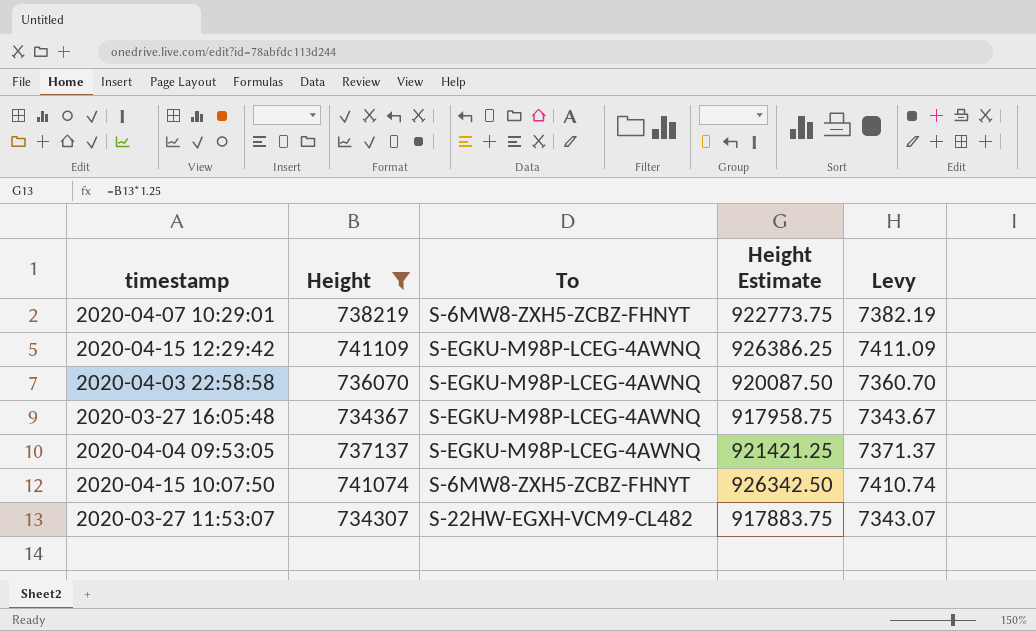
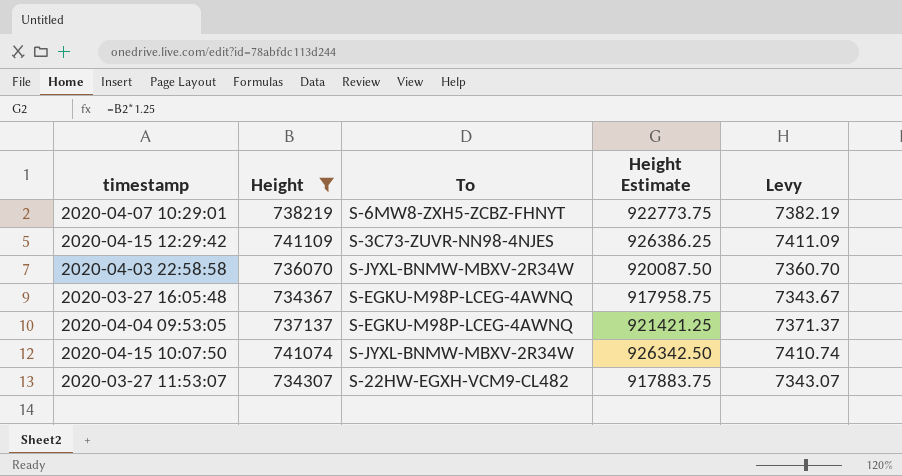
2020-04-15 12:29:42 | To: S-EGKU-M98P-LCEG-4AWNQ -> S-3C73-ZUVR-NN98-4NJES
2020-04-03 22:58:58 | To: S-EGKU-M98P-LCEG-4AWNQ -> S-JYXL-BNMW-MBXV-2R34W
2020-04-15 10:07:50 | To: S-6MW8-ZXH5-ZCBZ-FHNYT -> S-JYXL-BNMW-MBXV-2R34W

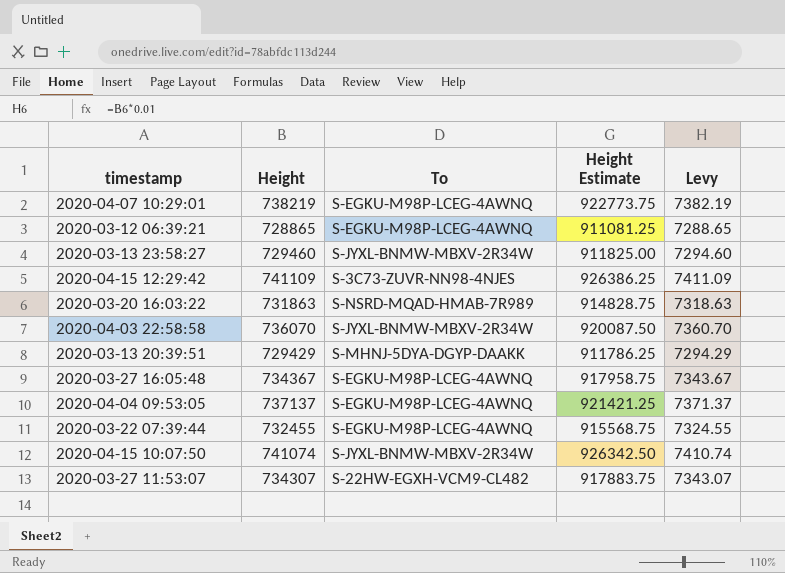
filter: Height >= 734307 -> none
2020-04-07 10:29:01 | To: S-6MW8-ZXH5-ZCBZ-FHNYT -> S-EGKU-M98P-LCEG-4AWNQ

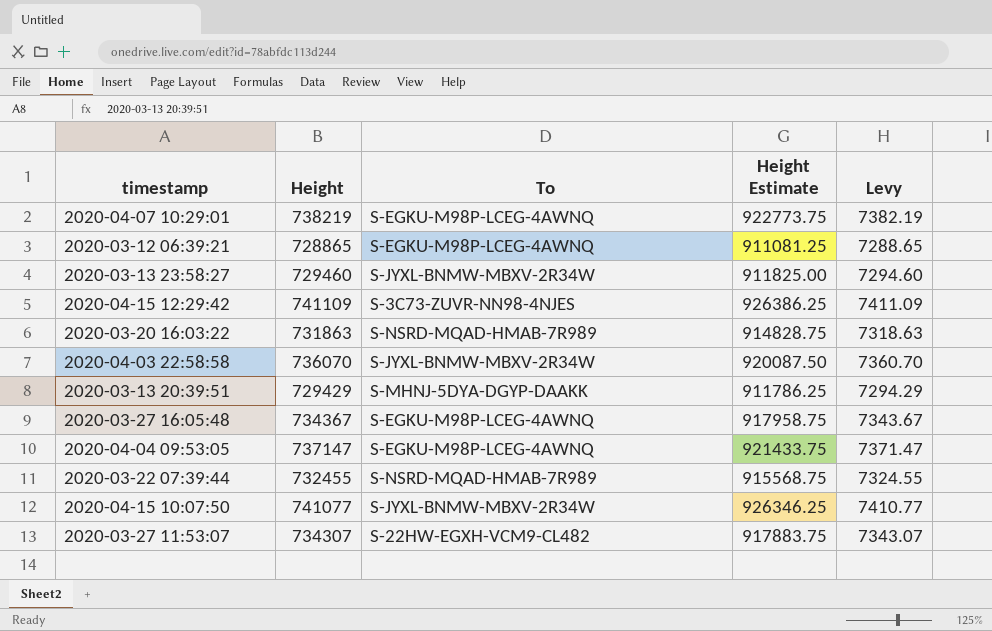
2020-04-04 09:53:05 | Height: 737137 -> 737147
2020-04-04 09:53:05 | Height Estimate: 921421.25 -> 921433.75
2020-04-04 09:53:05 | Levy: 7371.37 -> 7371.47
2020-03-22 07:39:44 | To: S-EGKU-M98P-LCEG-4AWNQ -> S-NSRD-MQAD-HMAB-7R989
2020-04-15 10:07:50 | Height: 741074 -> 741077
2020-04-15 10:07:50 | Height Estimate: 926342.50 -> 926346.25
2020-04-15 10:07:50 | Levy: 7410.74 -> 7410.77

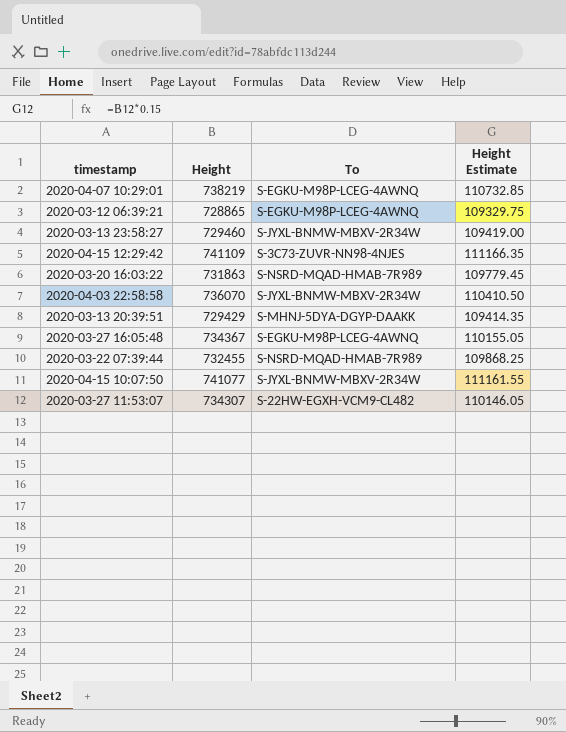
column Levy | formula: [Height] * 0.01 -> none
column Height Estimate | formula: [Height] * 1.25 -> [Height] * 0.15
row 2020-04-04 09:53:05: 737147 | S-EGKU-M98P-LCEG-4AWNQ | 921433.75 | 7371.47 -> none

